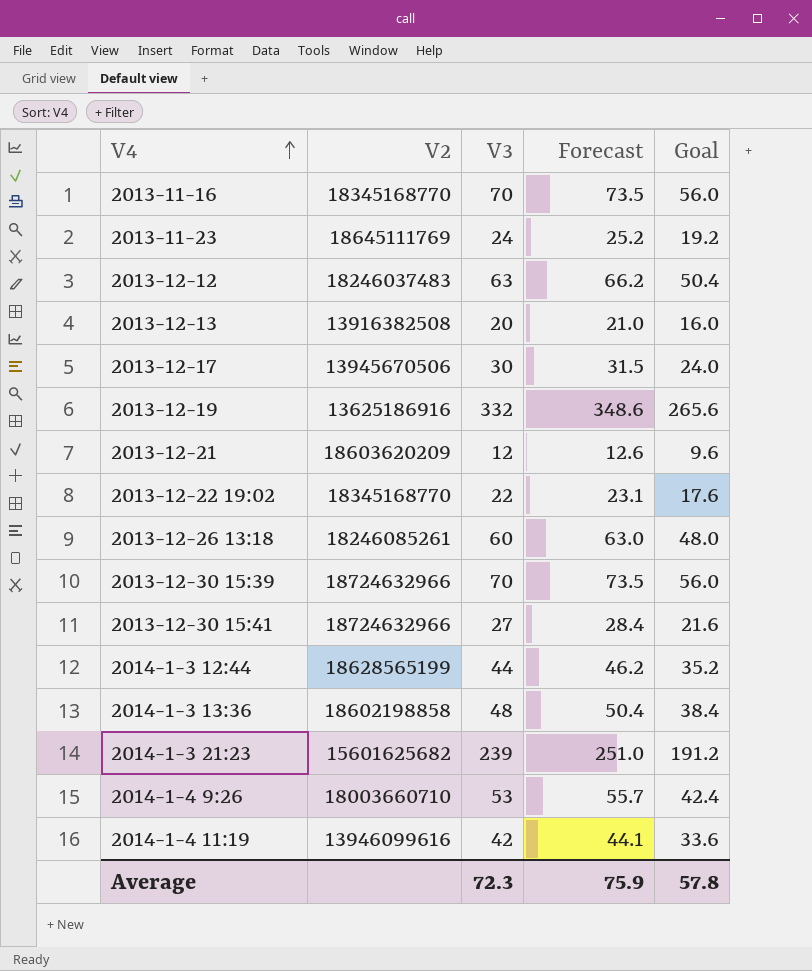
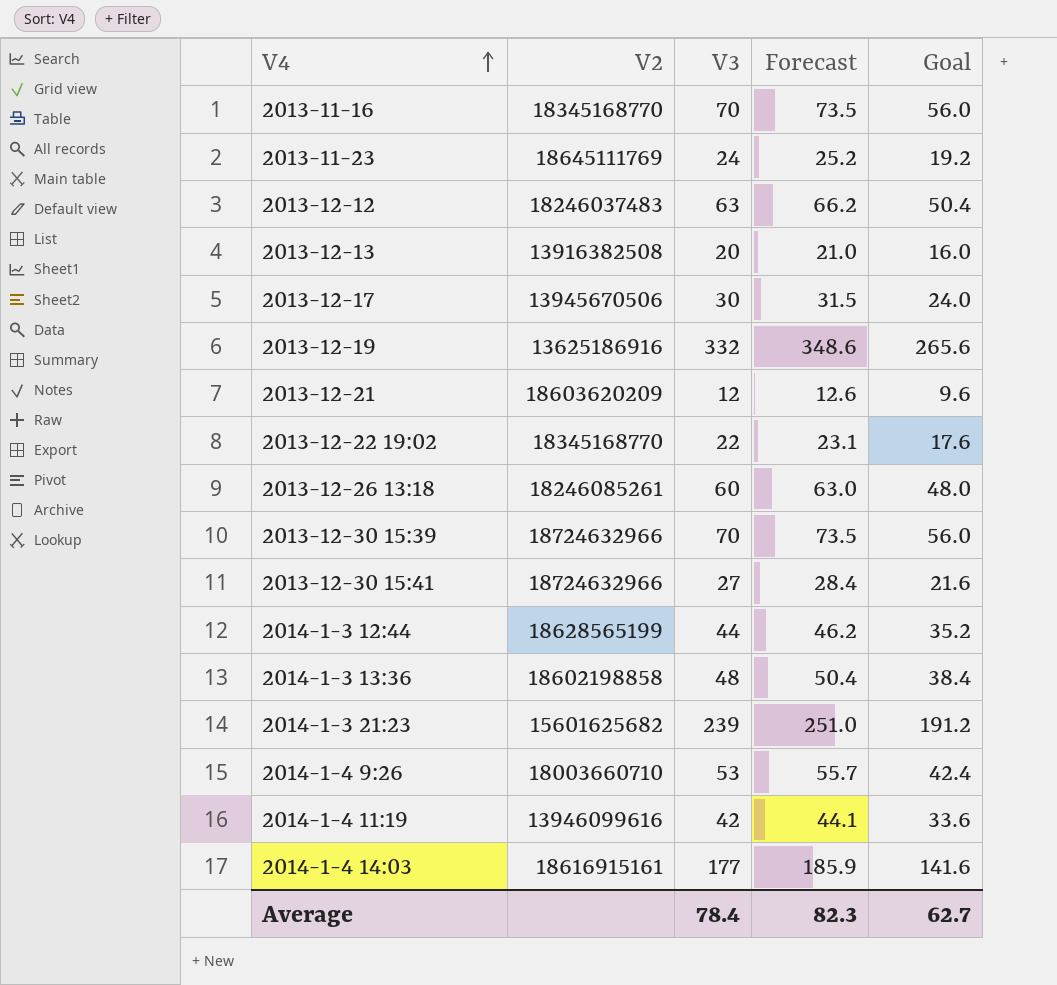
row 2014-1-4 14:03: none -> 18616915161 | 177 | 185.9 | 141.6
Average | V3: 72.3 -> 78.4
Average | Forecast: 75.9 -> 82.3
Average | Goal: 57.8 -> 62.7

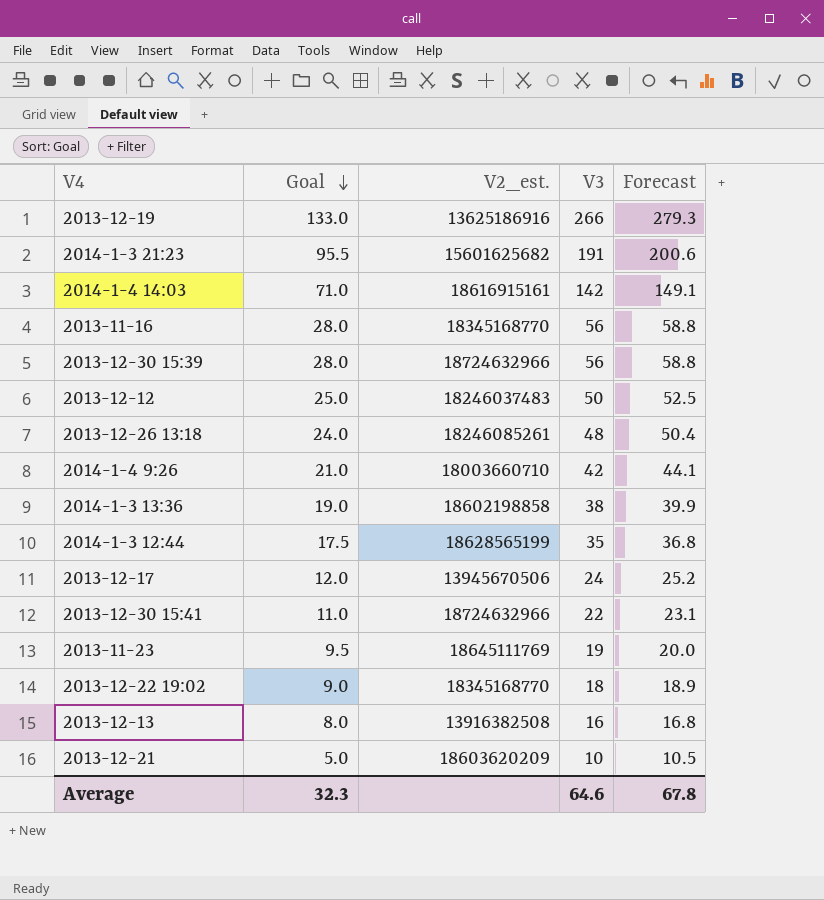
row order: V4 ascending -> Goal descending
column Goal | formula: [V3] * 0.8 -> [V3] * 0.5
column Goal | position: 5 -> 2
column name: V2 -> V2_est.
row 2014-1-4 11:19: 13946099616 | 42 | 44.1 | 33.6 -> none
2013-12-19 | V3: 332 -> 266
2013-12-19 | Forecast: 348.6 -> 279.3
2014-1-3 21:23 | V3: 239 -> 191
2014-1-3 21:23 | Forecast: 251.0 -> 200.6
2014-1-4 14:03 | V3: 177 -> 142
2014-1-4 14:03 | Forecast: 185.9 -> 149.1
2013-11-16 | V3: 70 -> 56
2013-11-16 | Forecast: 73.5 -> 58.8
2013-12-30 15:39 | V3: 70 -> 56
2013-12-30 15:39 | Forecast: 73.5 -> 58.8
2013-12-12 | V3: 63 -> 50
2013-12-12 | Forecast: 66.2 -> 52.5
2013-12-26 13:18 | V3: 60 -> 48
2013-12-26 13:18 | Forecast: 63.0 -> 50.4
2014-1-4 9:26 | V3: 53 -> 42
2014-1-4 9:26 | Forecast: 55.7 -> 44.1
2014-1-3 13:36 | V3: 48 -> 38
2014-1-3 13:36 | Forecast: 50.4 -> 39.9
2014-1-3 12:44 | V3: 44 -> 35
2014-1-3 12:44 | Forecast: 46.2 -> 36.8
2013-12-17 | V3: 30 -> 24
2013-12-17 | Forecast: 31.5 -> 25.2
2013-12-30 15:41 | V3: 27 -> 22
2013-12-30 15:41 | Forecast: 28.4 -> 23.1
2013-11-23 | V3: 24 -> 19
2013-11-23 | Forecast: 25.2 -> 20.0
2013-12-22 19:02 | V3: 22 -> 18
2013-12-22 19:02 | Forecast: 23.1 -> 18.9
2013-12-13 | V3: 20 -> 16
2013-12-13 | Forecast: 21.0 -> 16.8
2013-12-21 | V3: 12 -> 10
2013-12-21 | Forecast: 12.6 -> 10.5
Average | Goal: 62.7 -> 32.3
Average | V3: 78.4 -> 64.6
Average | Forecast: 82.3 -> 67.8

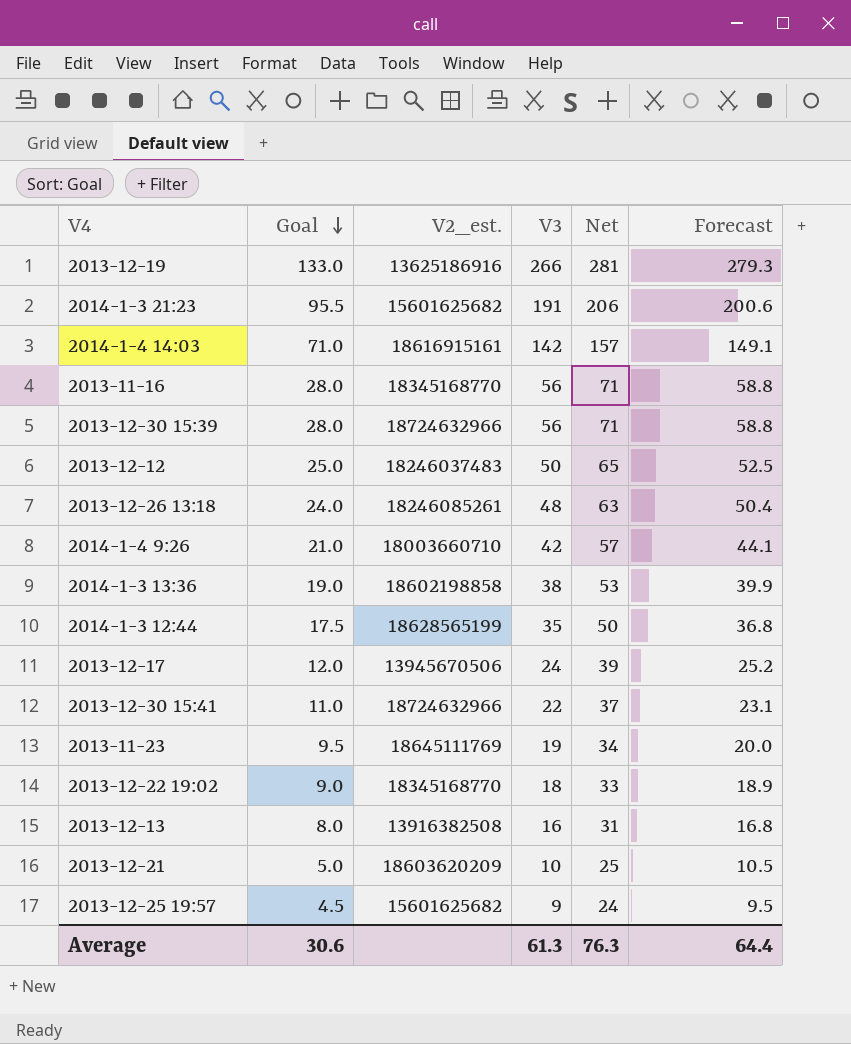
column Net | formula: none -> [V3] + 15
row 2013-12-25 19:57: none -> 4.5 | 15601625682 | 9 | 24 | 9.5
Average | Goal: 32.3 -> 30.6
Average | V3: 64.6 -> 61.3
Average | Forecast: 67.8 -> 64.4

